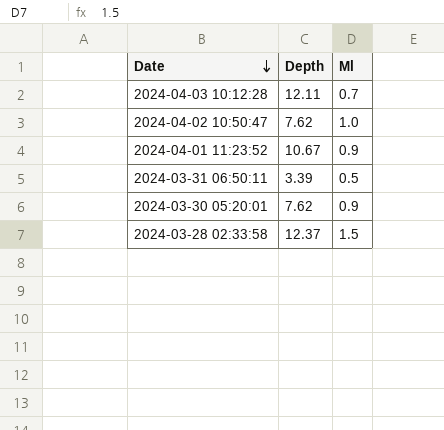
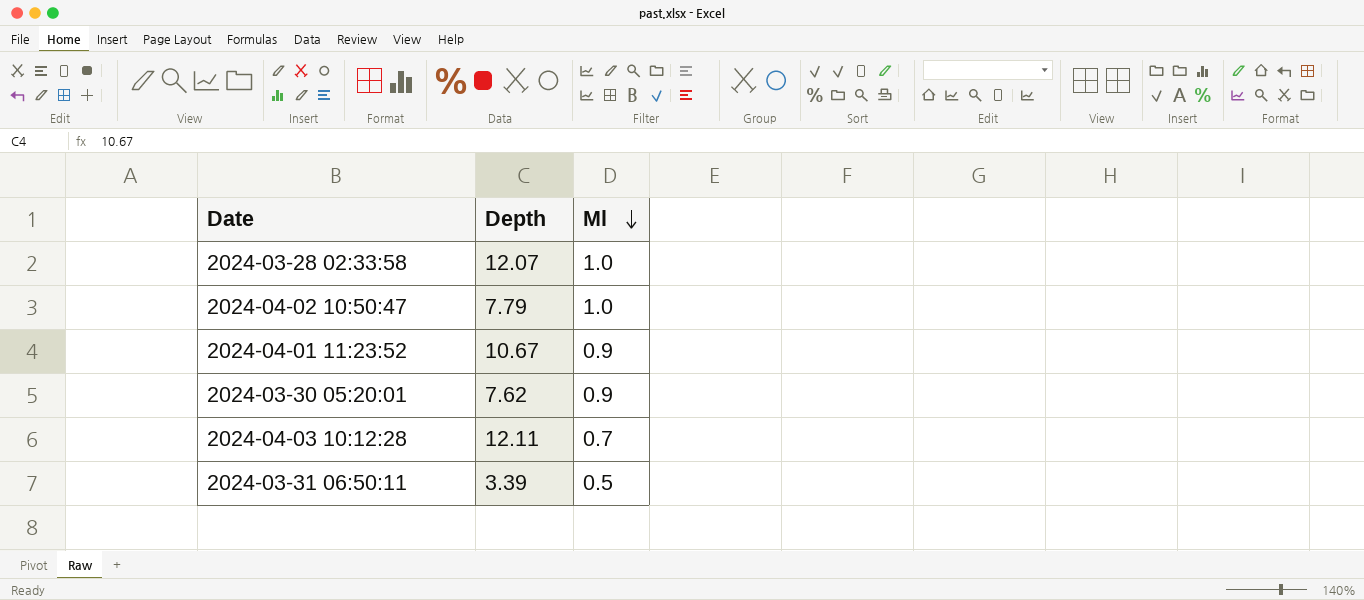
row order: Date descending -> Ml descending
2024-03-28 02:33:58 | Depth: 12.37 -> 12.07
2024-03-28 02:33:58 | Ml: 1.5 -> 1.0
2024-04-02 10:50:47 | Depth: 7.62 -> 7.79

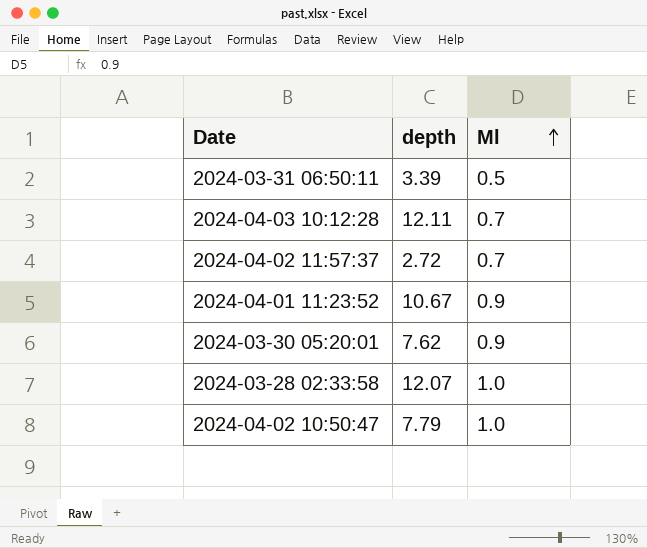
row order: Ml descending -> Ml ascending
column name: Depth -> depth
row 2024-04-02 11:57:37: none -> 2.72 | 0.7

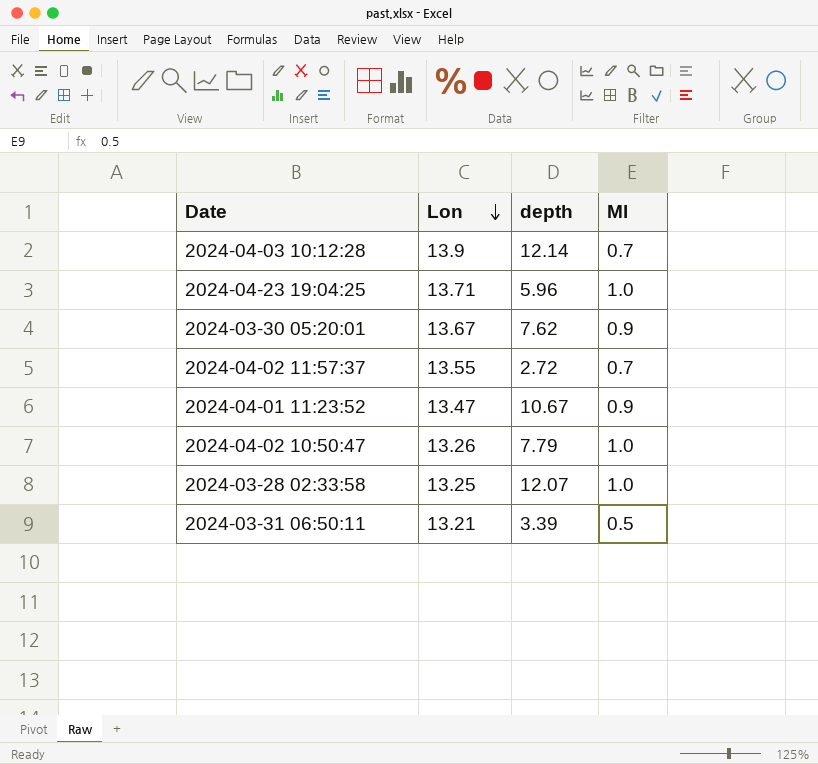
row order: Ml ascending -> Lon descending
column Lon | position: none -> 2
2024-04-03 10:12:28 | depth: 12.11 -> 12.14
row 2024-04-23 19:04:25: none -> 13.71 | 5.96 | 1.0

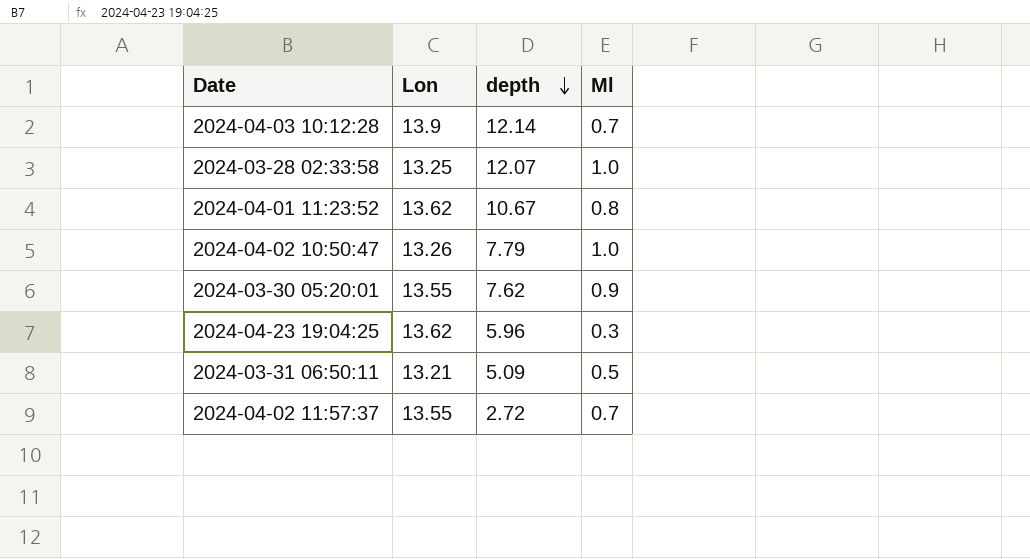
row order: Lon descending -> depth descending
2024-04-01 11:23:52 | Lon: 13.47 -> 13.62
2024-04-01 11:23:52 | Ml: 0.9 -> 0.8
2024-03-30 05:20:01 | Lon: 13.67 -> 13.55
2024-04-23 19:04:25 | Lon: 13.71 -> 13.62
2024-04-23 19:04:25 | Ml: 1.0 -> 0.3
2024-03-31 06:50:11 | depth: 3.39 -> 5.09

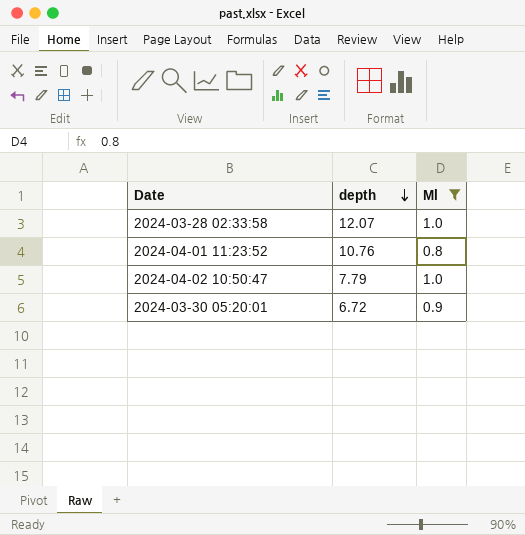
filter: none -> Ml >= 0.8
column Lon | position: 2 -> none
2024-04-01 11:23:52 | depth: 10.67 -> 10.76
2024-03-30 05:20:01 | depth: 7.62 -> 6.72

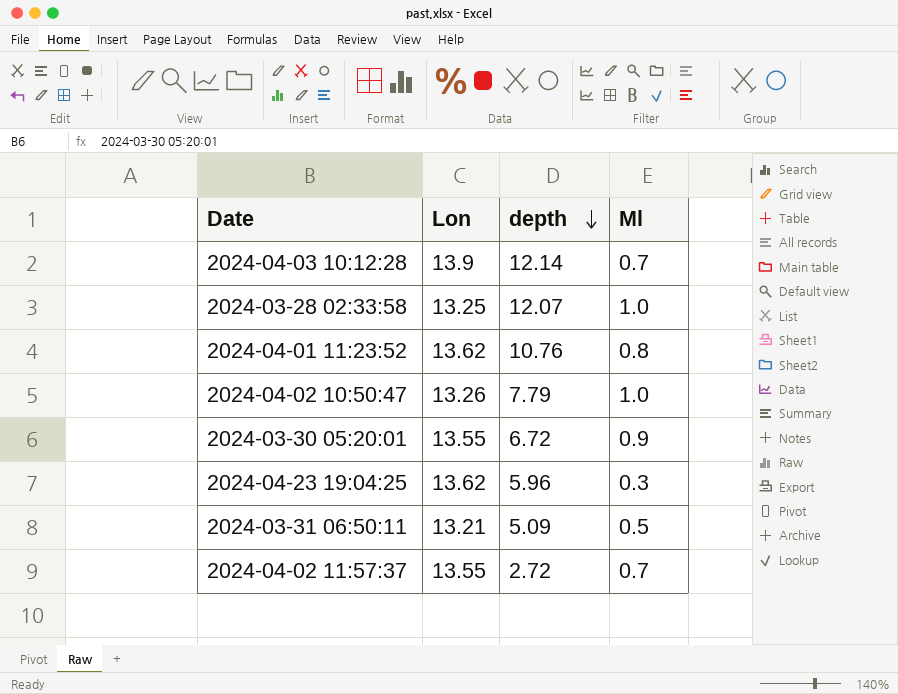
filter: Ml >= 0.8 -> none
column Lon | position: none -> 2

